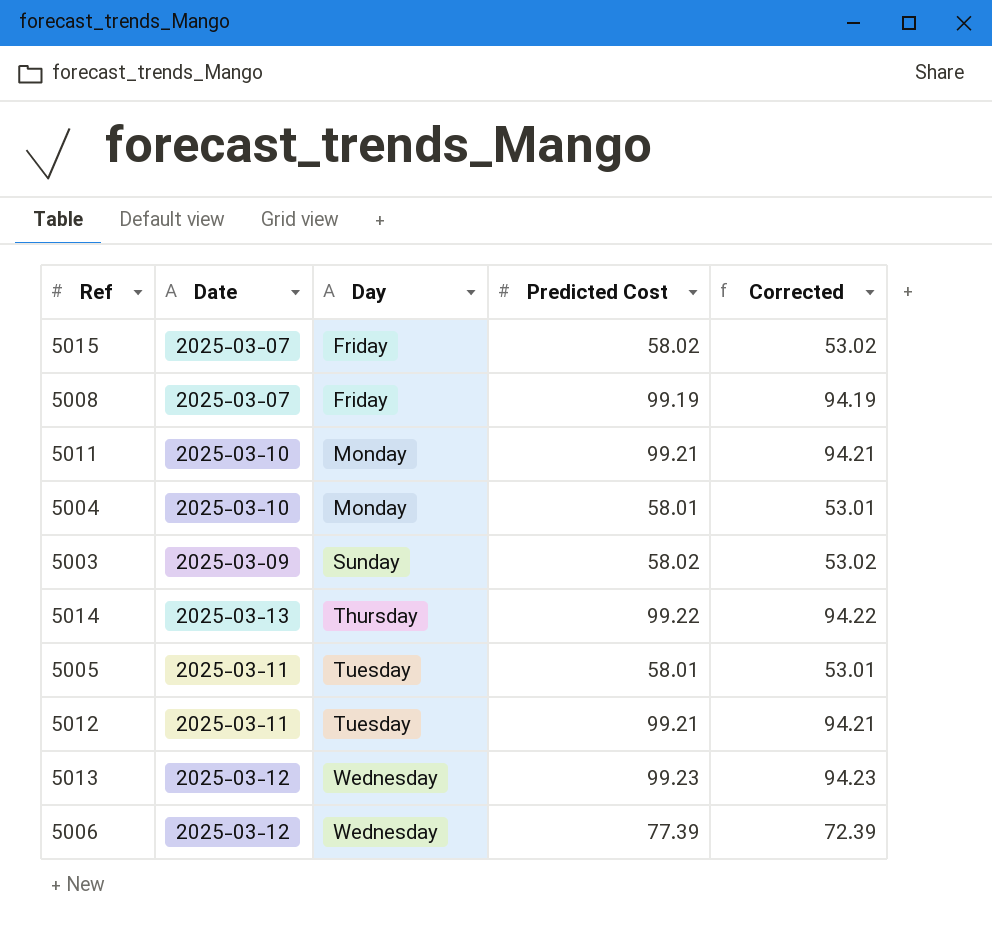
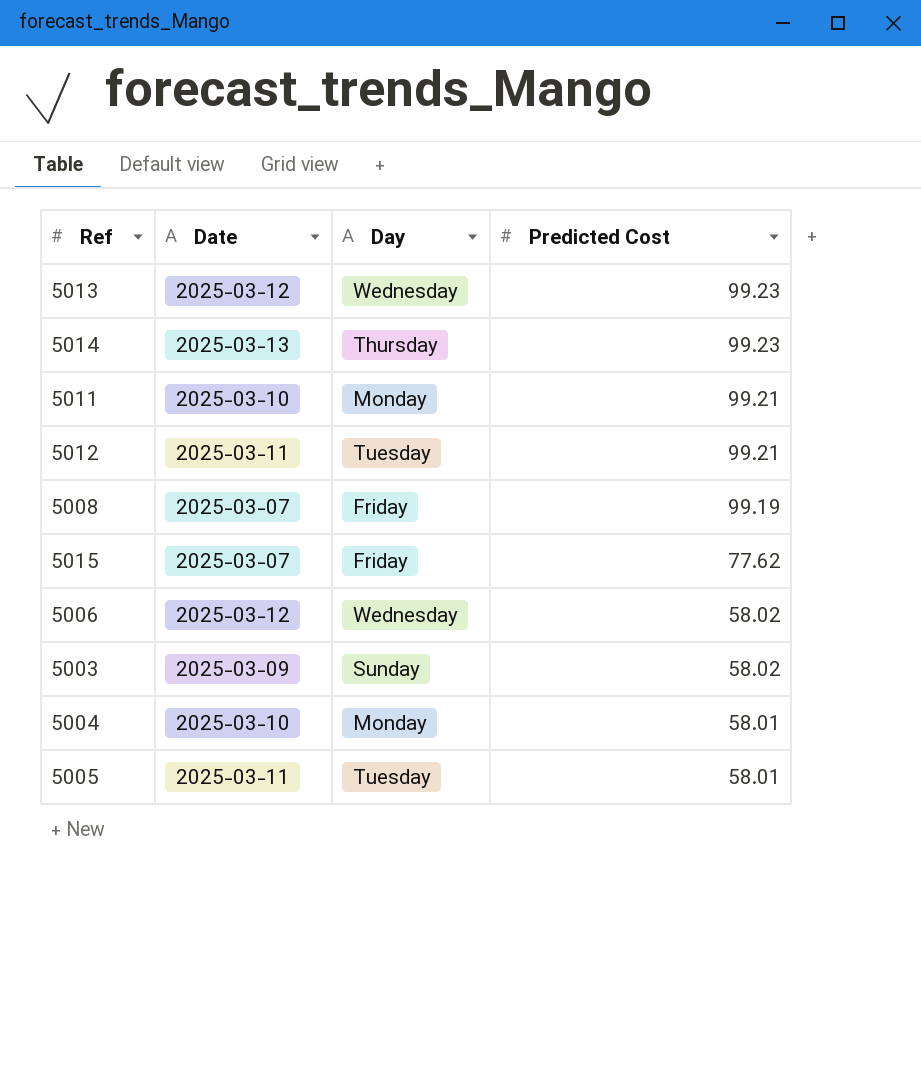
row order: Day ascending -> Predicted Cost descending
column Corrected | formula: [Predicted Cost] - 5 -> none
5014 | Predicted Cost: 99.22 -> 99.23
5015 | Predicted Cost: 58.02 -> 77.62
5006 | Predicted Cost: 77.39 -> 58.02

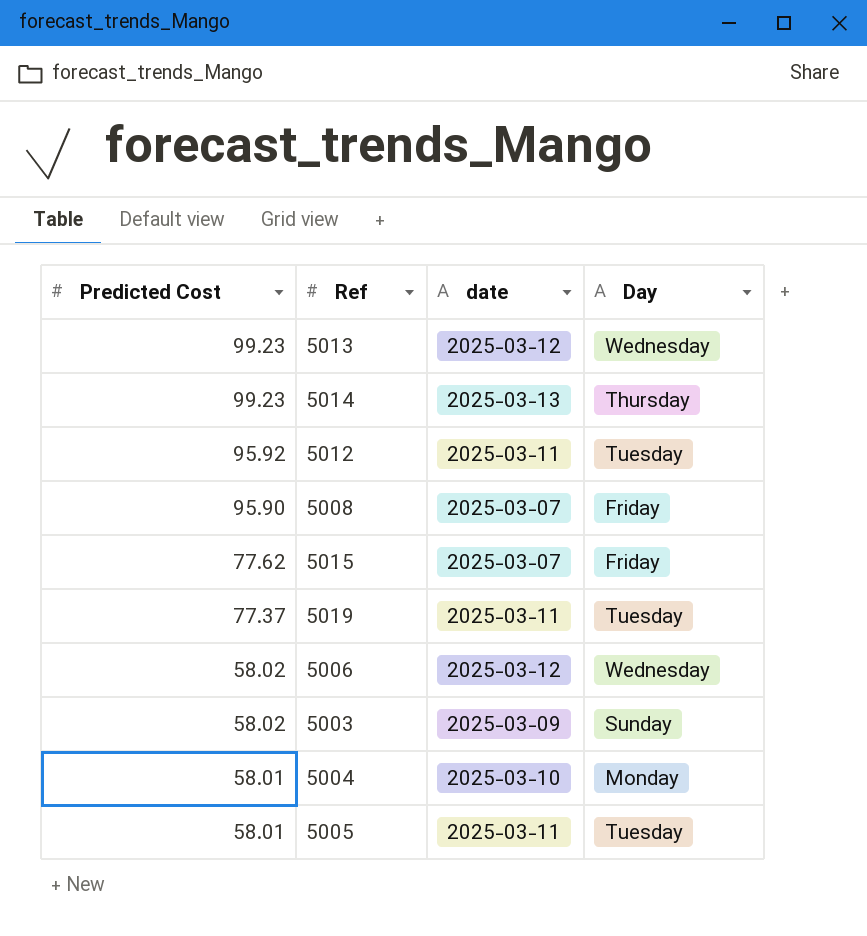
column Predicted Cost | position: 4 -> 1
column name: Date -> date
row 5011: 2025-03-10 | Monday | 99.21 -> none
5012 | Predicted Cost: 99.21 -> 95.92
5008 | Predicted Cost: 99.19 -> 95.90
row 5019: none -> 77.37 | 2025-03-11 | Tuesday

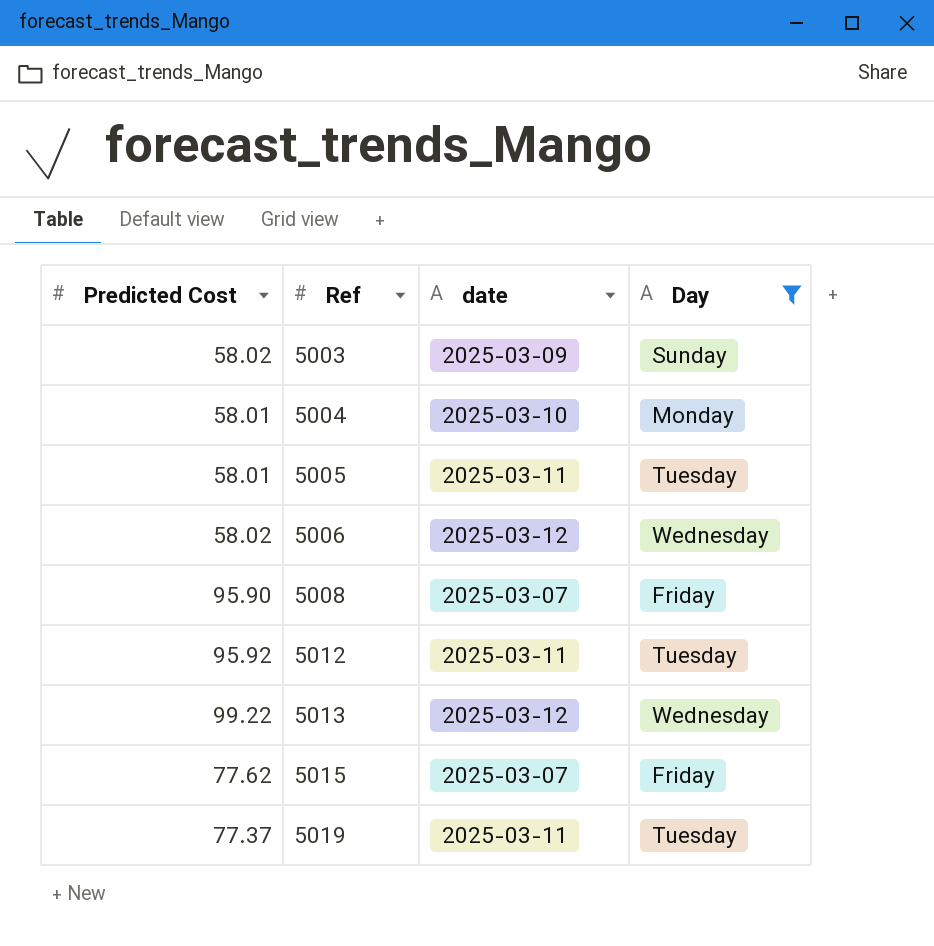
filter: none -> Day != Thursday
row order: Predicted Cost descending -> Ref ascending
5013 | Predicted Cost: 99.23 -> 99.22

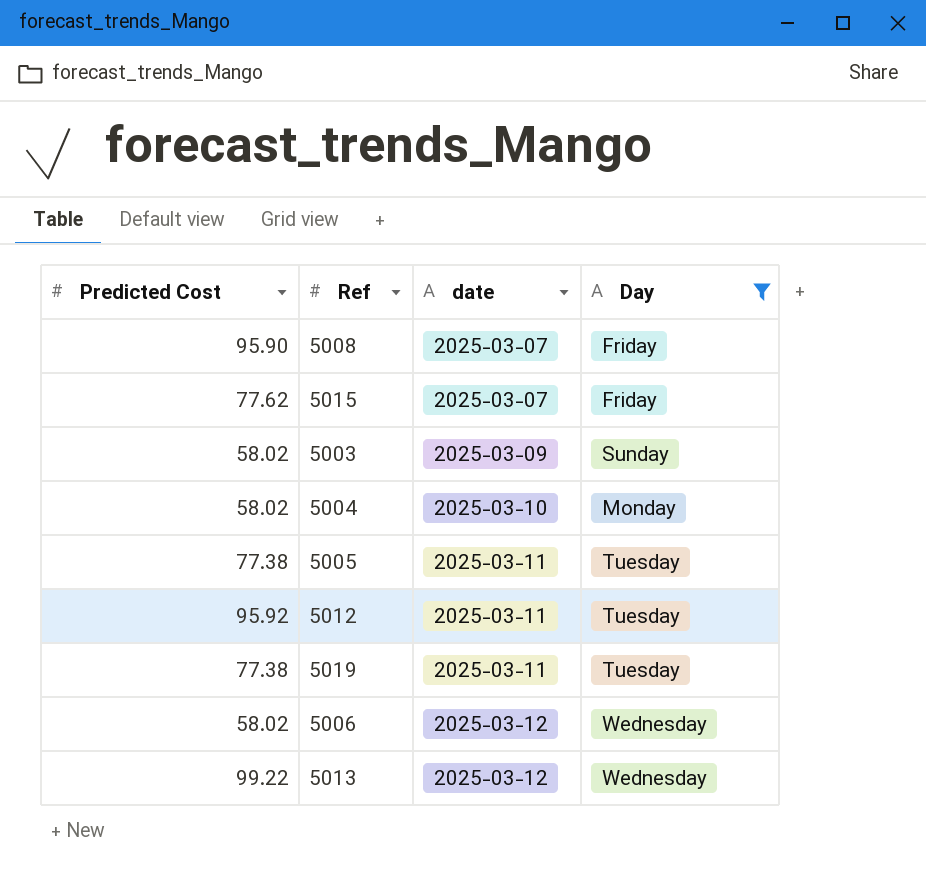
row order: Ref ascending -> date ascending
5004 | Predicted Cost: 58.01 -> 58.02
5005 | Predicted Cost: 58.01 -> 77.38
5019 | Predicted Cost: 77.37 -> 77.38

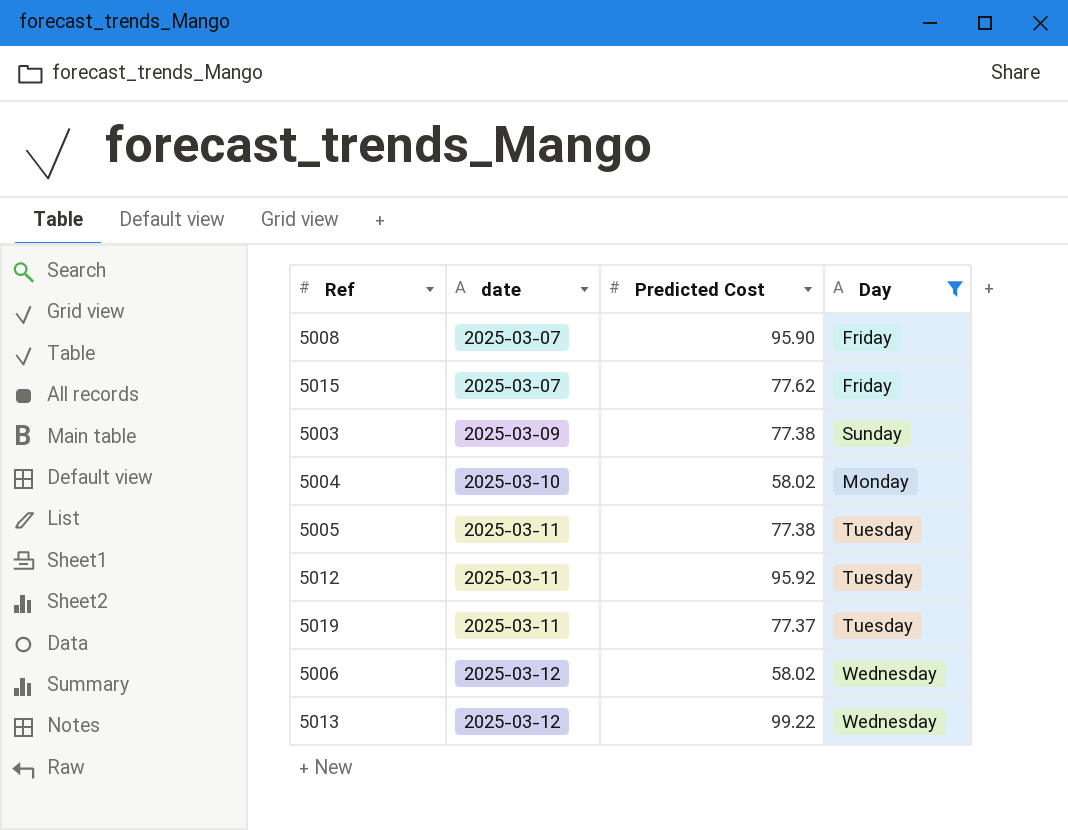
column Predicted Cost | position: 1 -> 3
5003 | Predicted Cost: 58.02 -> 77.38
5019 | Predicted Cost: 77.38 -> 77.37

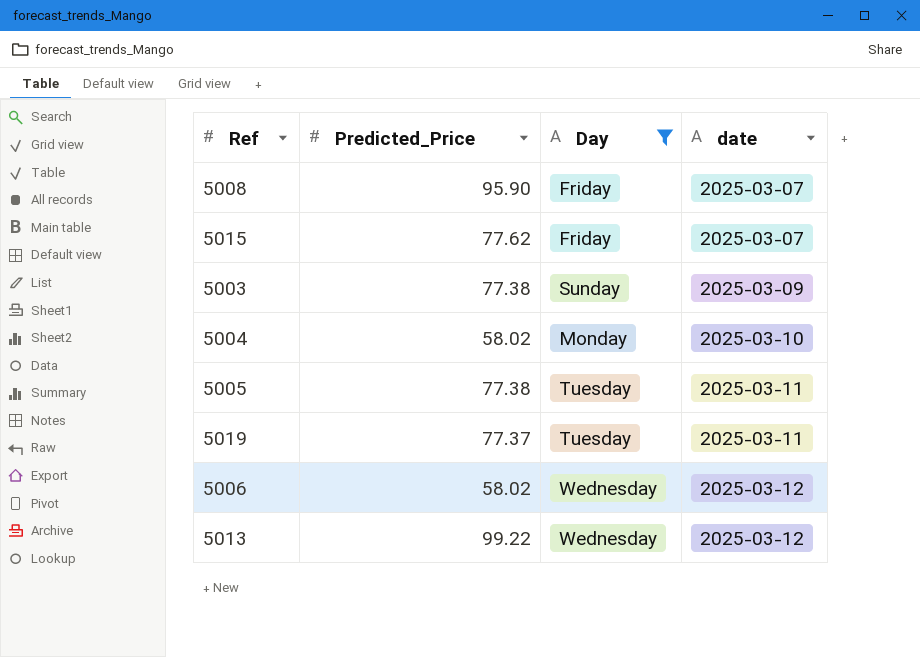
column name: Predicted Cost -> Predicted_Price
column date | position: 2 -> 4
row 5012: 2025-03-11 | 95.92 | Tuesday -> none

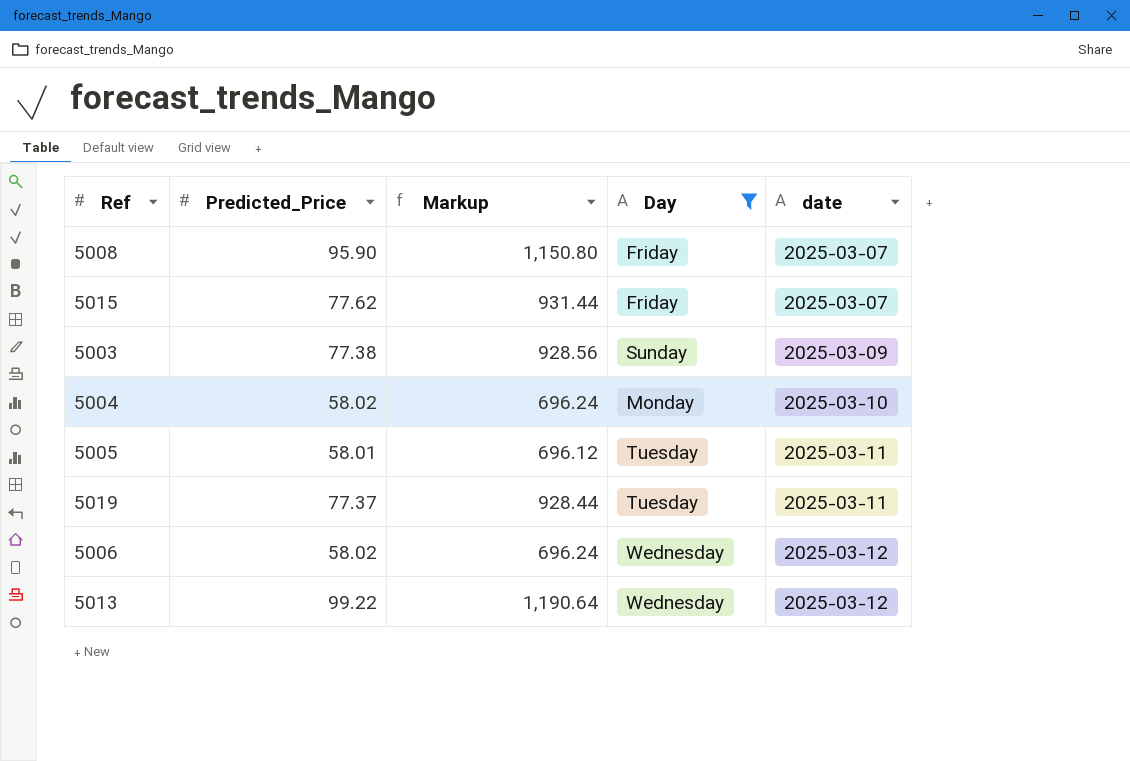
column Markup | formula: none -> [Predicted_Price] * 12
5005 | Predicted_Price: 77.38 -> 58.01

